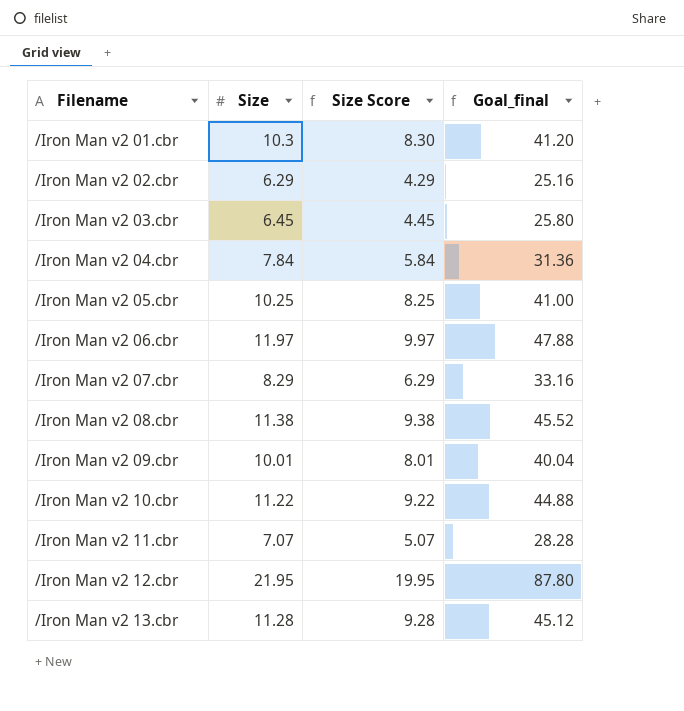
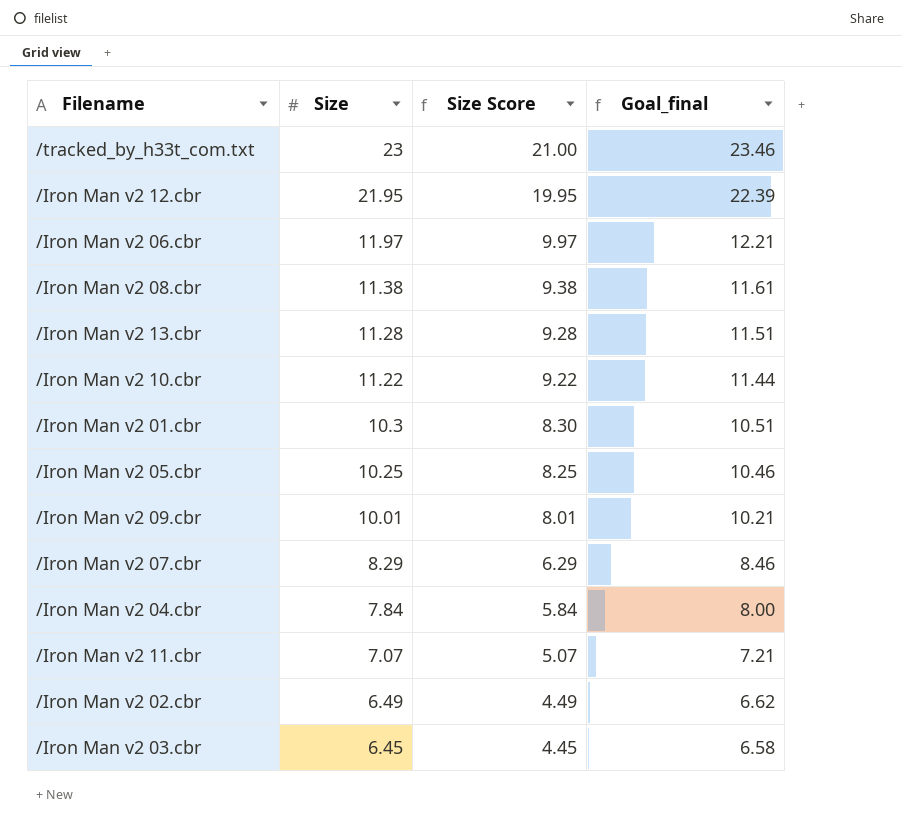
row order: Filename ascending -> Size descending
column Goal_final | formula: [Size] * 4 -> [Size] * 1.02
row /tracked_by_h33t_com.txt: none -> 23 | 21.00 | 23.46
/Iron Man v2 02.cbr | Size: 6.29 -> 6.49
/Iron Man v2 02.cbr | Size Score: 4.29 -> 4.49

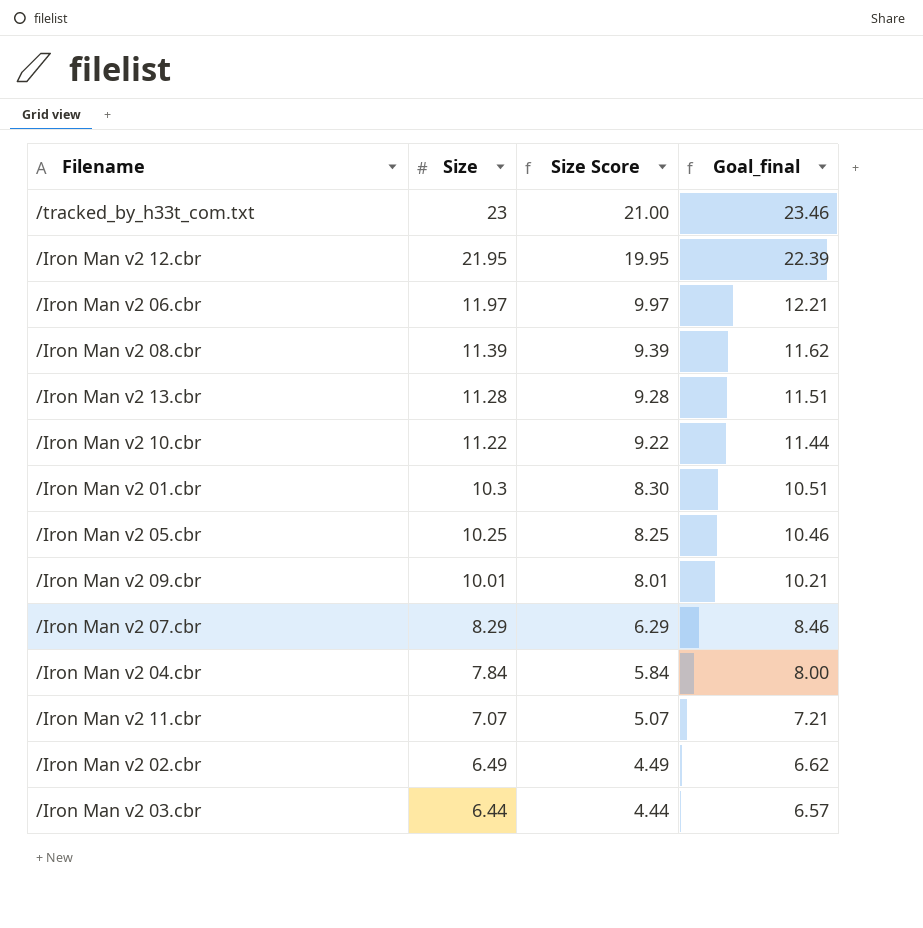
/Iron Man v2 08.cbr | Size: 11.38 -> 11.39
/Iron Man v2 08.cbr | Size Score: 9.38 -> 9.39
/Iron Man v2 08.cbr | Goal_final: 11.61 -> 11.62
/Iron Man v2 03.cbr | Size: 6.45 -> 6.44
/Iron Man v2 03.cbr | Size Score: 4.45 -> 4.44
/Iron Man v2 03.cbr | Goal_final: 6.58 -> 6.57

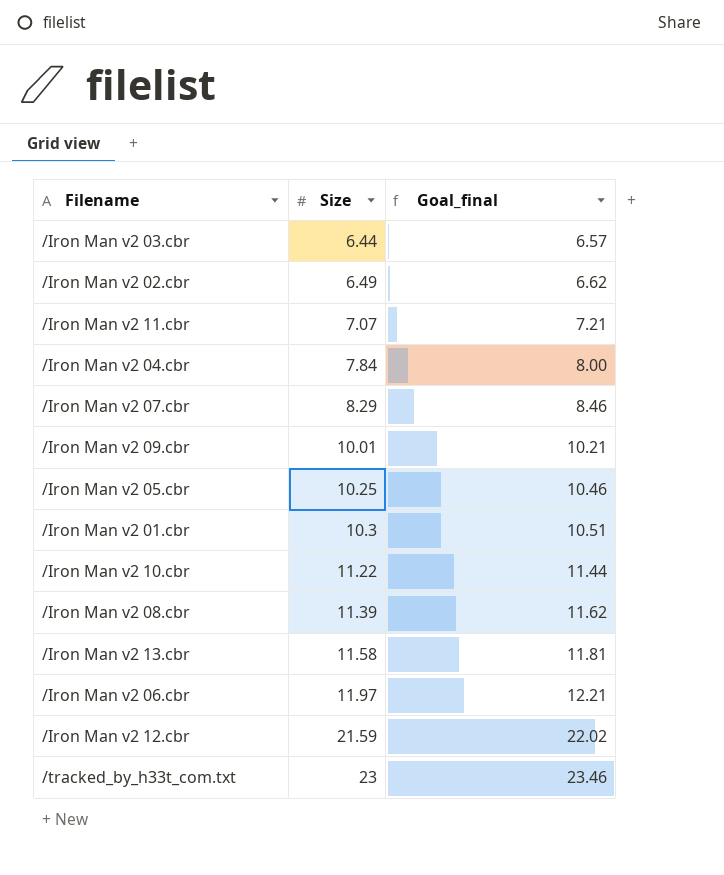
row order: Size descending -> Size ascending
column Size Score | formula: [Size] - 2 -> none
/Iron Man v2 13.cbr | Size: 11.28 -> 11.58
/Iron Man v2 13.cbr | Goal_final: 11.51 -> 11.81
/Iron Man v2 12.cbr | Size: 21.95 -> 21.59
/Iron Man v2 12.cbr | Goal_final: 22.39 -> 22.02

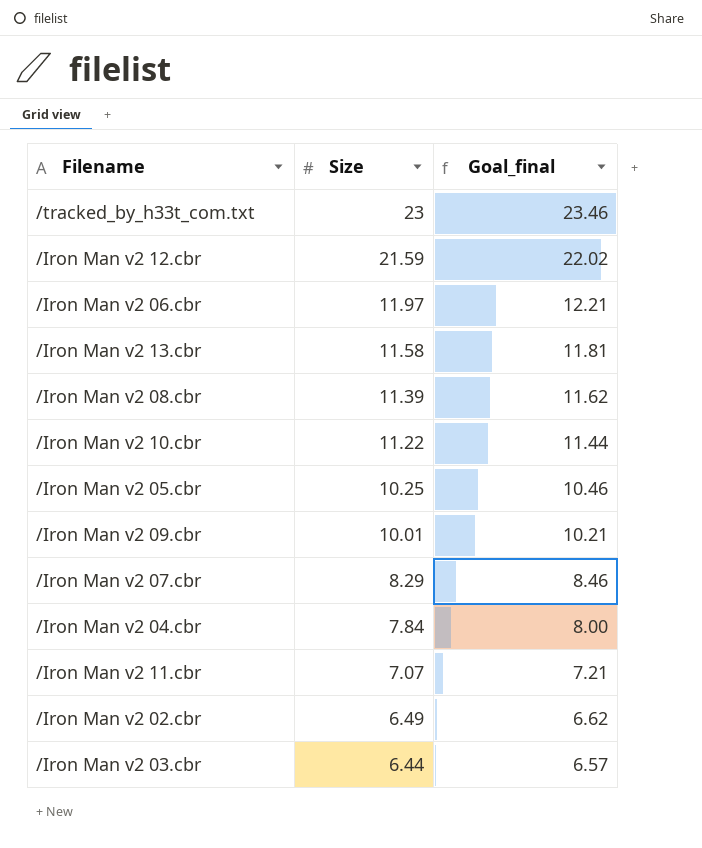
row order: Size ascending -> Size descending
row /Iron Man v2 01.cbr: 10.3 | 10.51 -> none

